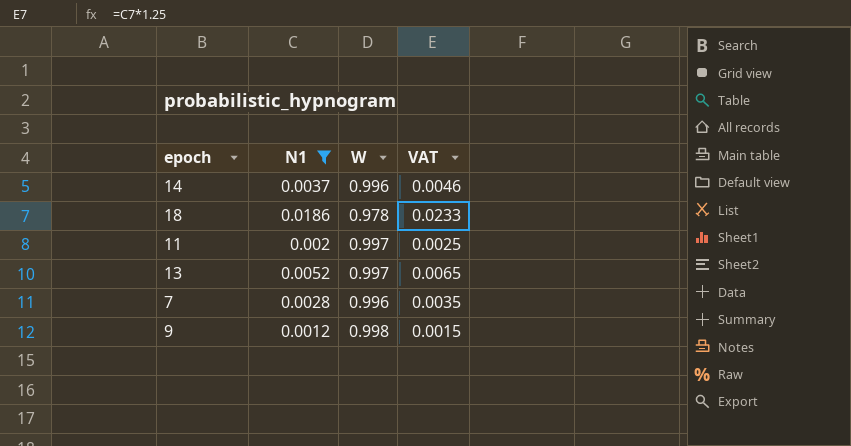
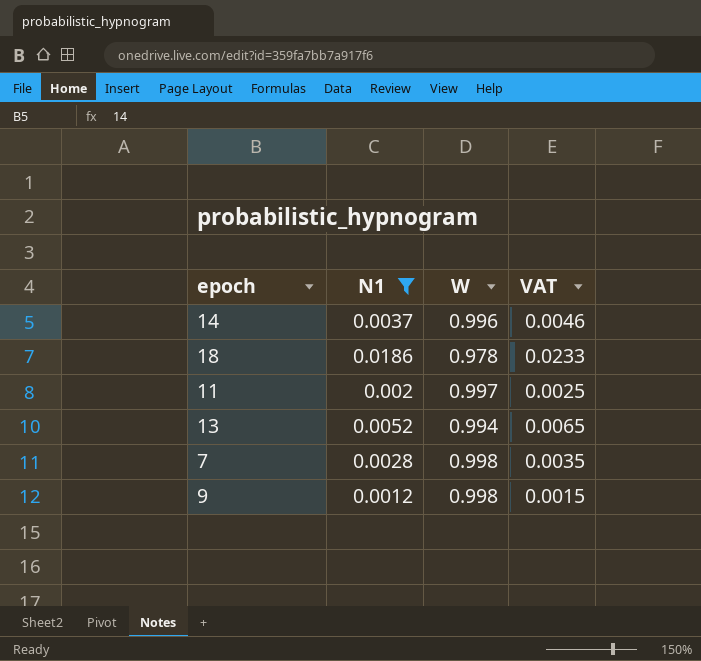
13 | W: 0.997 -> 0.994
7 | W: 0.996 -> 0.998

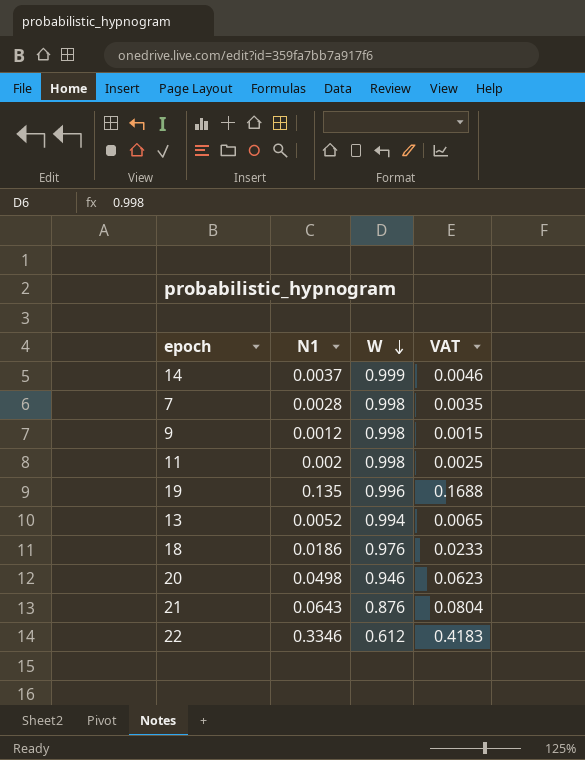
filter: N1 <= 0.0186 -> none
row order: none -> W descending
14 | W: 0.996 -> 0.999
11 | W: 0.997 -> 0.998
18 | W: 0.978 -> 0.976

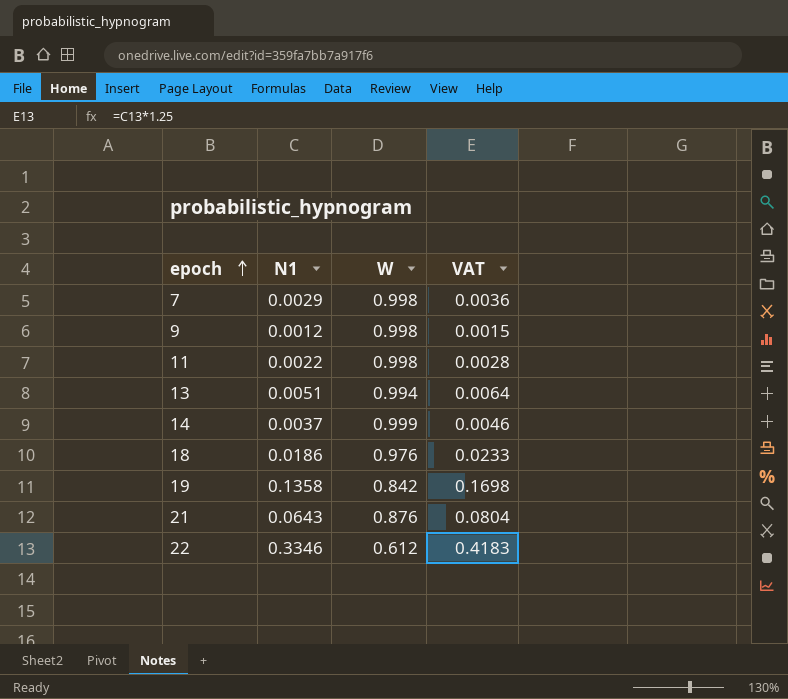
row order: W descending -> epoch ascending
row 20: 0.0498 | 0.946 | 0.0623 -> none
7 | N1: 0.0028 -> 0.0029
7 | VAT: 0.0035 -> 0.0036
11 | N1: 0.002 -> 0.0022
11 | VAT: 0.0025 -> 0.0028
13 | N1: 0.0052 -> 0.0051
13 | VAT: 0.0065 -> 0.0064
19 | N1: 0.135 -> 0.1358
19 | W: 0.996 -> 0.842
19 | VAT: 0.1688 -> 0.1698

